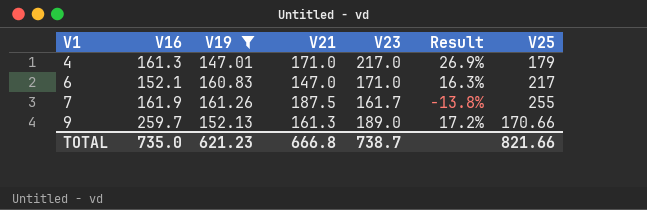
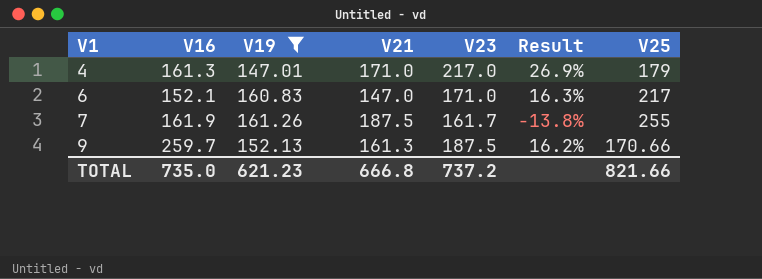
9 | V23: 189.0 -> 187.5
9 | Result: 17.2% -> 16.2%
TOTAL | V23: 738.7 -> 737.2

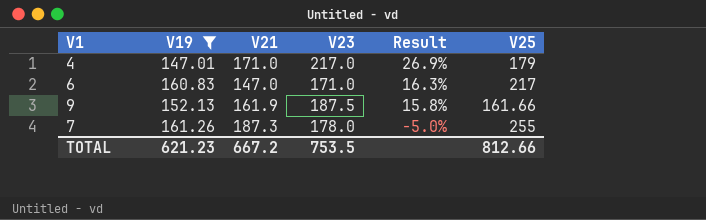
row order: V1 ascending -> Result descending
column V16 | position: 2 -> none
9 | V21: 161.3 -> 161.9
9 | Result: 16.2% -> 15.8%
9 | V25: 170.66 -> 161.66
7 | V21: 187.5 -> 187.3
7 | V23: 161.7 -> 178.0
7 | Result: -13.8% -> -5.0%
TOTAL | V21: 666.8 -> 667.2
TOTAL | V23: 737.2 -> 753.5
TOTAL | V25: 821.66 -> 812.66

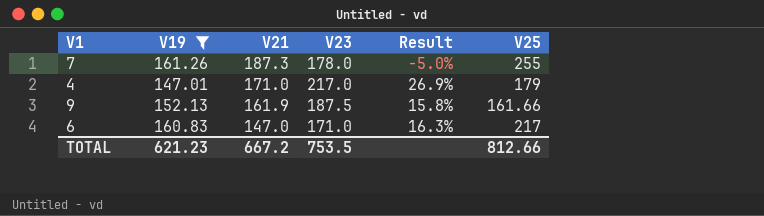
row order: Result descending -> V21 descending

